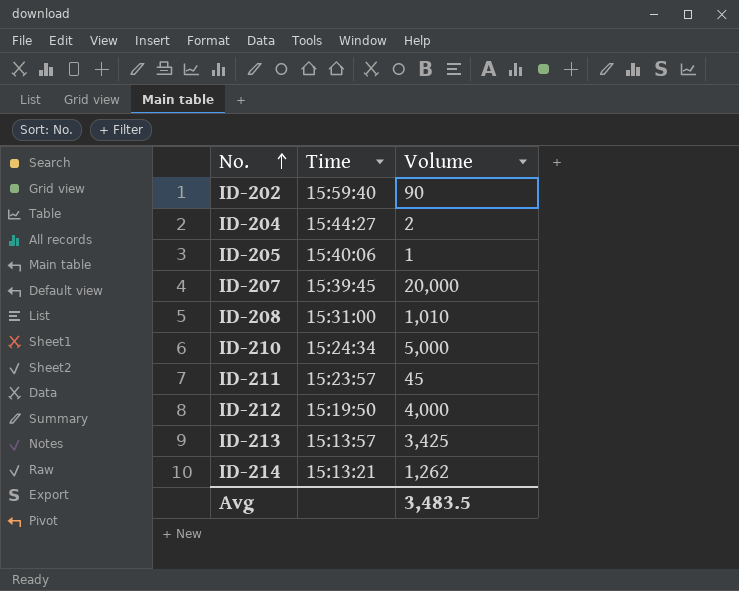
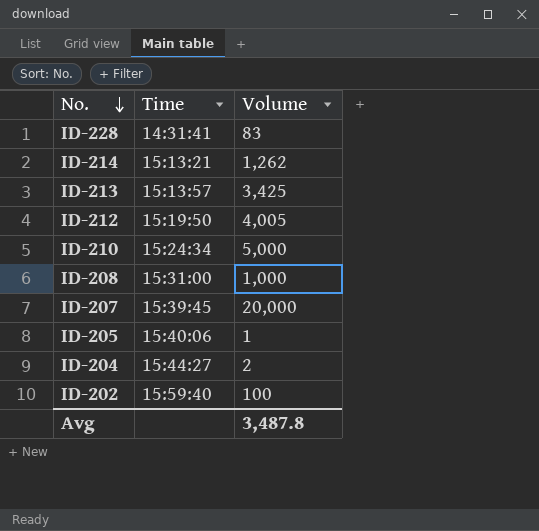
row order: No. ascending -> No. descending
row ID-211: 15:23:57 | 45 -> none
row ID-228: none -> 14:31:41 | 83
ID-212 | Volume: 4,000 -> 4,005
ID-208 | Volume: 1,010 -> 1,000
ID-202 | Volume: 90 -> 100
Avg | Volume: 3,483.5 -> 3,487.8

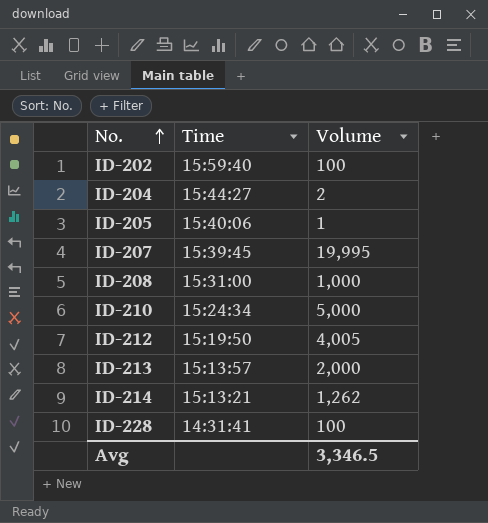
row order: No. descending -> No. ascending
ID-207 | Volume: 20,000 -> 19,995
ID-213 | Volume: 3,425 -> 2,000
ID-228 | Volume: 83 -> 100
Avg | Volume: 3,487.8 -> 3,346.5

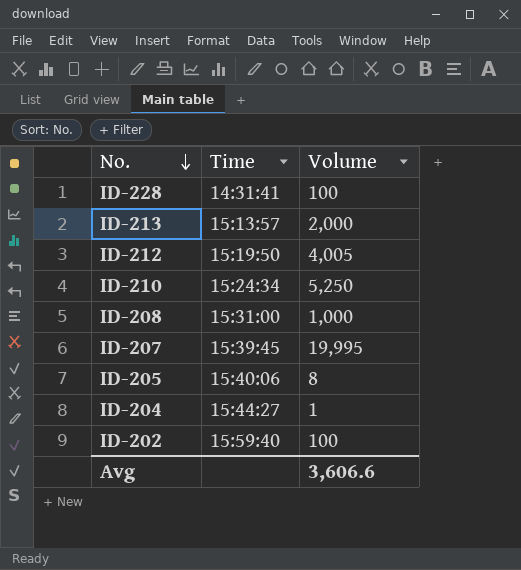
row order: No. ascending -> No. descending
row ID-214: 15:13:21 | 1,262 -> none
ID-210 | Volume: 5,000 -> 5,250
ID-205 | Volume: 1 -> 8
ID-204 | Volume: 2 -> 1
Avg | Volume: 3,346.5 -> 3,606.6

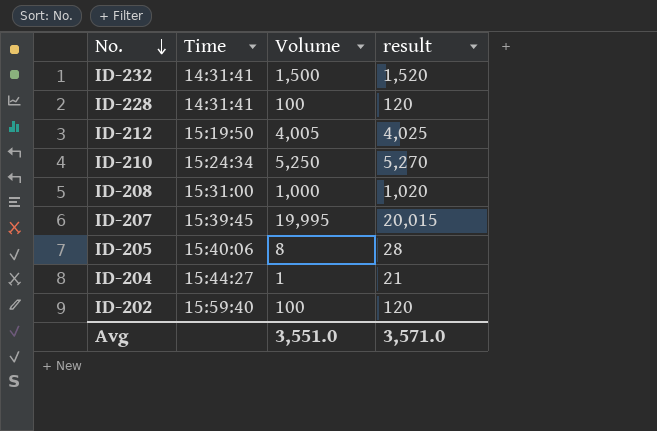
column result | formula: none -> [Volume] + 20
row ID-213: 15:13:57 | 2,000 -> none
row ID-232: none -> 14:31:41 | 1,500 | 1,520
Avg | Volume: 3,606.6 -> 3,551.0

